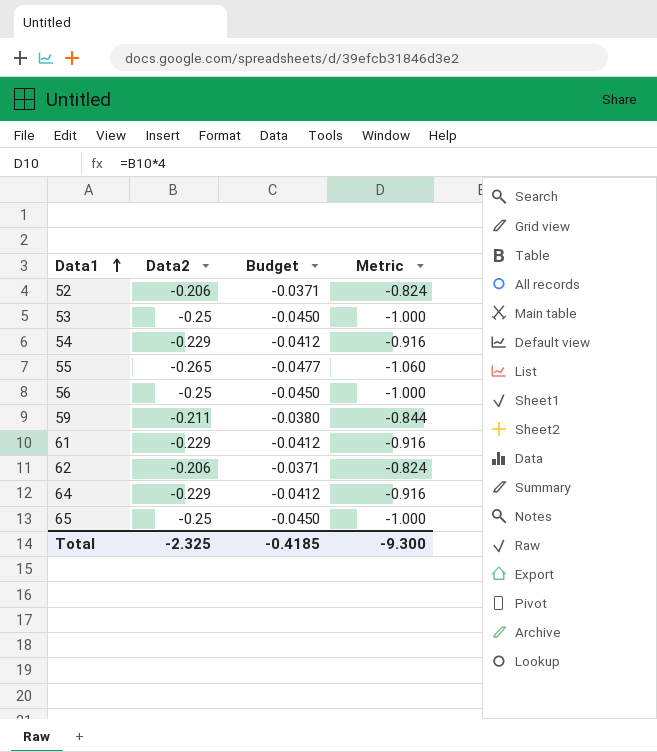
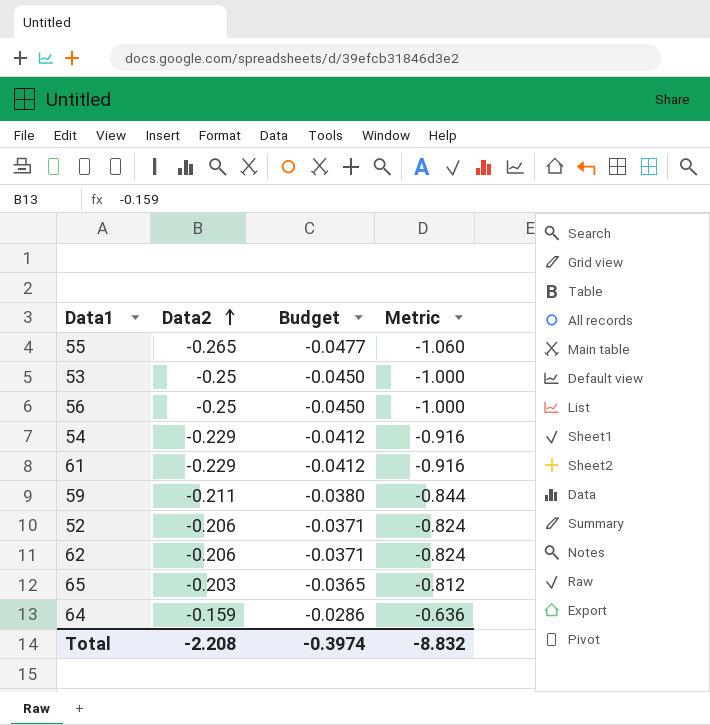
row order: Data1 ascending -> Data2 ascending
65 | Data2: -0.25 -> -0.203
65 | Budget: -0.0450 -> -0.0365
65 | Metric: -1.000 -> -0.812
64 | Data2: -0.229 -> -0.159
64 | Budget: -0.0412 -> -0.0286
64 | Metric: -0.916 -> -0.636
Total | Data2: -2.325 -> -2.208
Total | Budget: -0.4185 -> -0.3974
Total | Metric: -9.300 -> -8.832

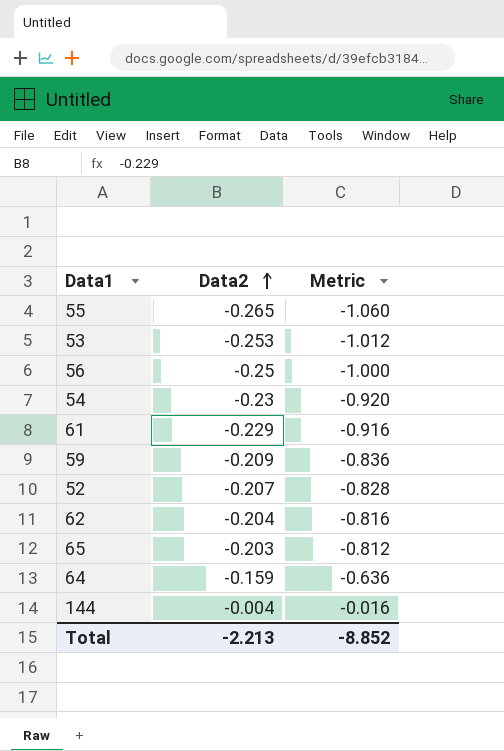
column Budget | formula: [Data2] * 0.18 -> none
53 | Data2: -0.25 -> -0.253
53 | Metric: -1.000 -> -1.012
54 | Data2: -0.229 -> -0.23
54 | Metric: -0.916 -> -0.920
59 | Data2: -0.211 -> -0.209
59 | Metric: -0.844 -> -0.836
52 | Data2: -0.206 -> -0.207
52 | Metric: -0.824 -> -0.828
62 | Data2: -0.206 -> -0.204
62 | Metric: -0.824 -> -0.816
row 144: none -> -0.004 | -0.016
Total | Data2: -2.208 -> -2.213
Total | Metric: -8.832 -> -8.852

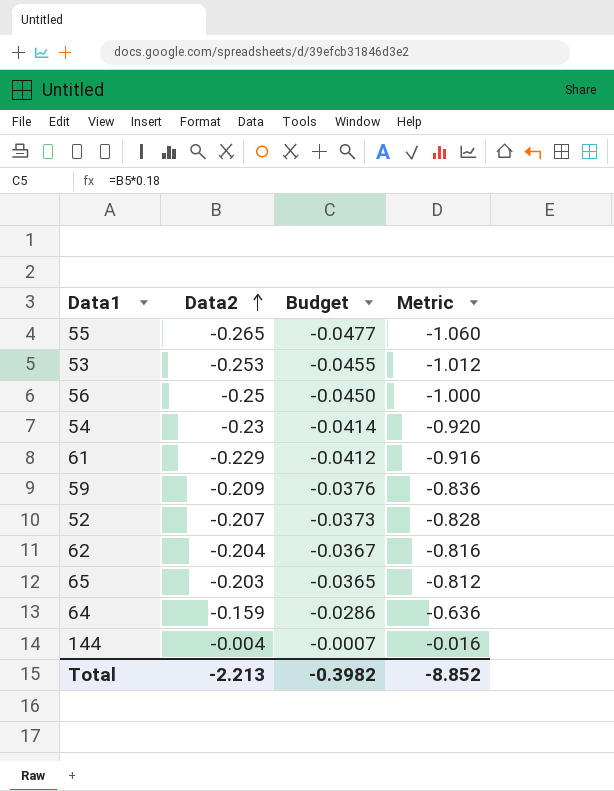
column Budget | formula: none -> [Data2] * 0.18

